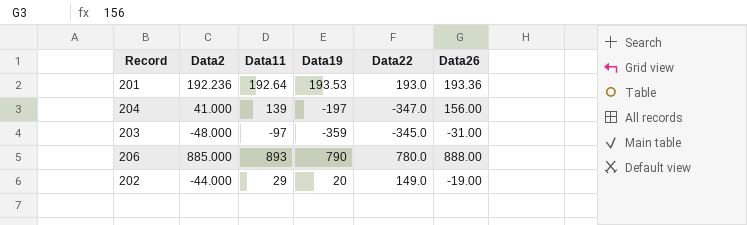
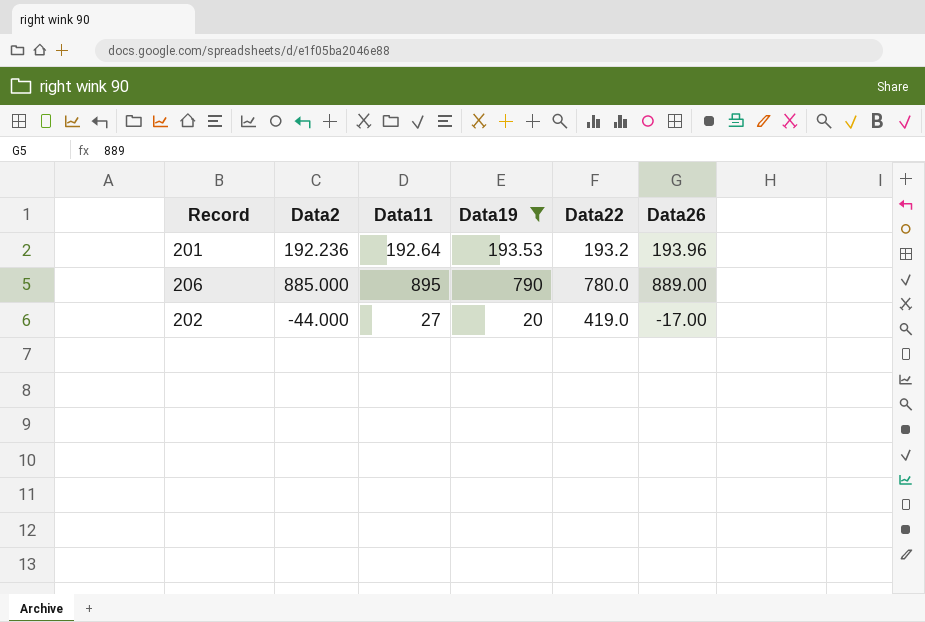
filter: none -> Data19 >= 20
201 | Data22: 193.0 -> 193.2
201 | Data26: 193.36 -> 193.96
206 | Data11: 893 -> 895
206 | Data26: 888.00 -> 889.00
202 | Data11: 29 -> 27
202 | Data22: 149.0 -> 419.0
202 | Data26: -19.00 -> -17.00

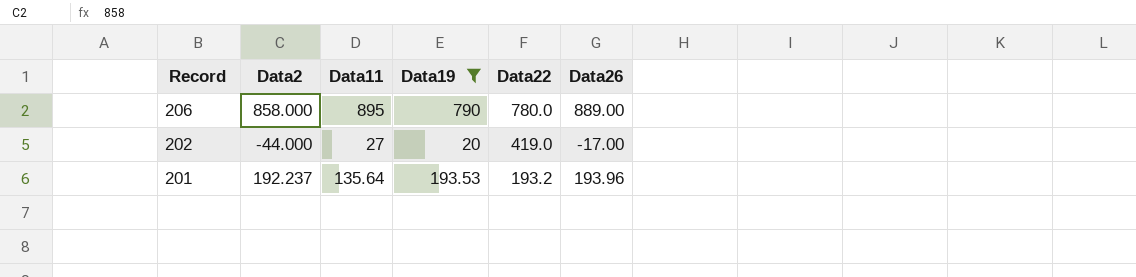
row order: none -> Record descending
206 | Data2: 885.000 -> 858.000
201 | Data2: 192.236 -> 192.237
201 | Data11: 192.64 -> 135.64

